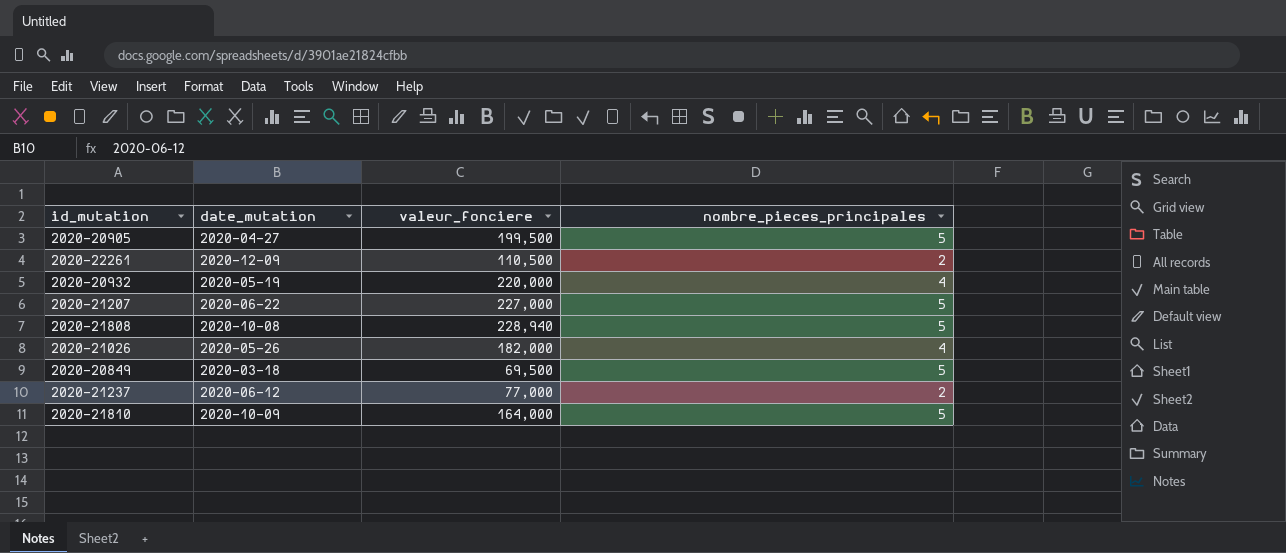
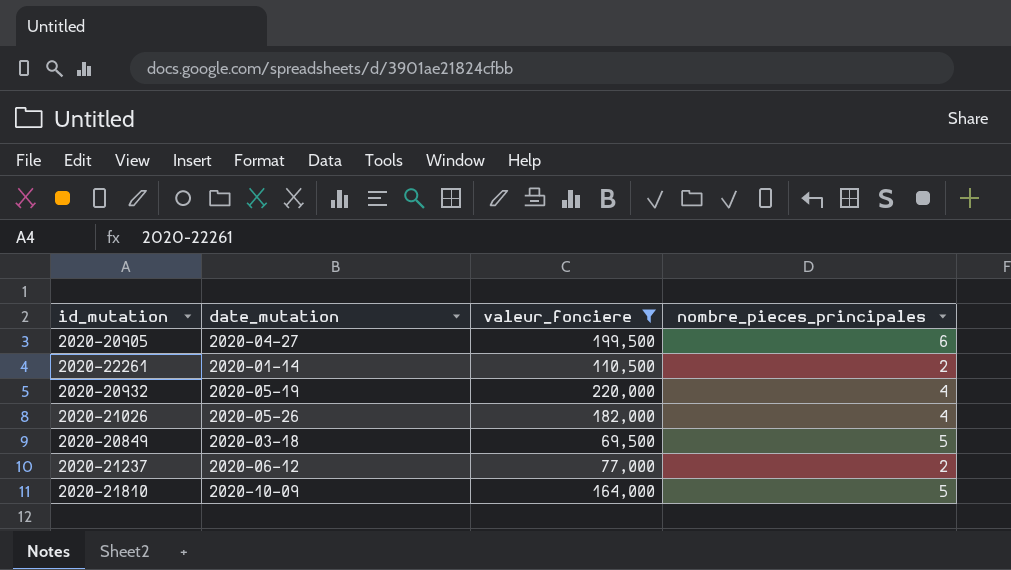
filter: none -> valeur_fonciere <= 220,000
2020-20905 | nombre_pieces_principales: 5 -> 6
2020-22261 | date_mutation: 2020-12-09 -> 2020-01-14

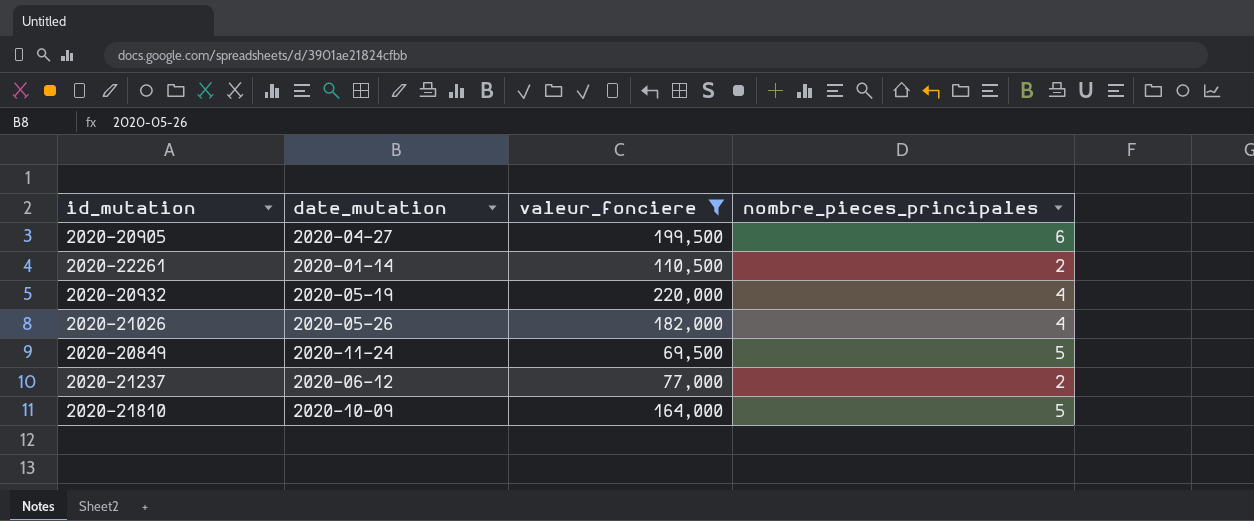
2020-20849 | date_mutation: 2020-03-18 -> 2020-11-24

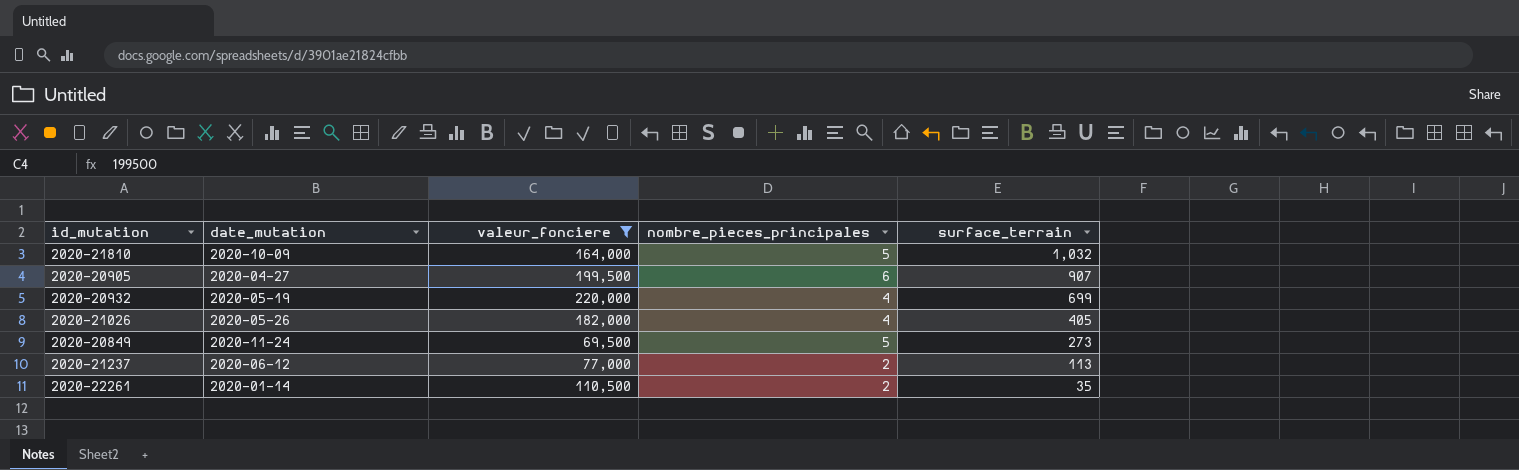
row order: none -> surface_terrain descending
column surface_terrain | position: none -> 5

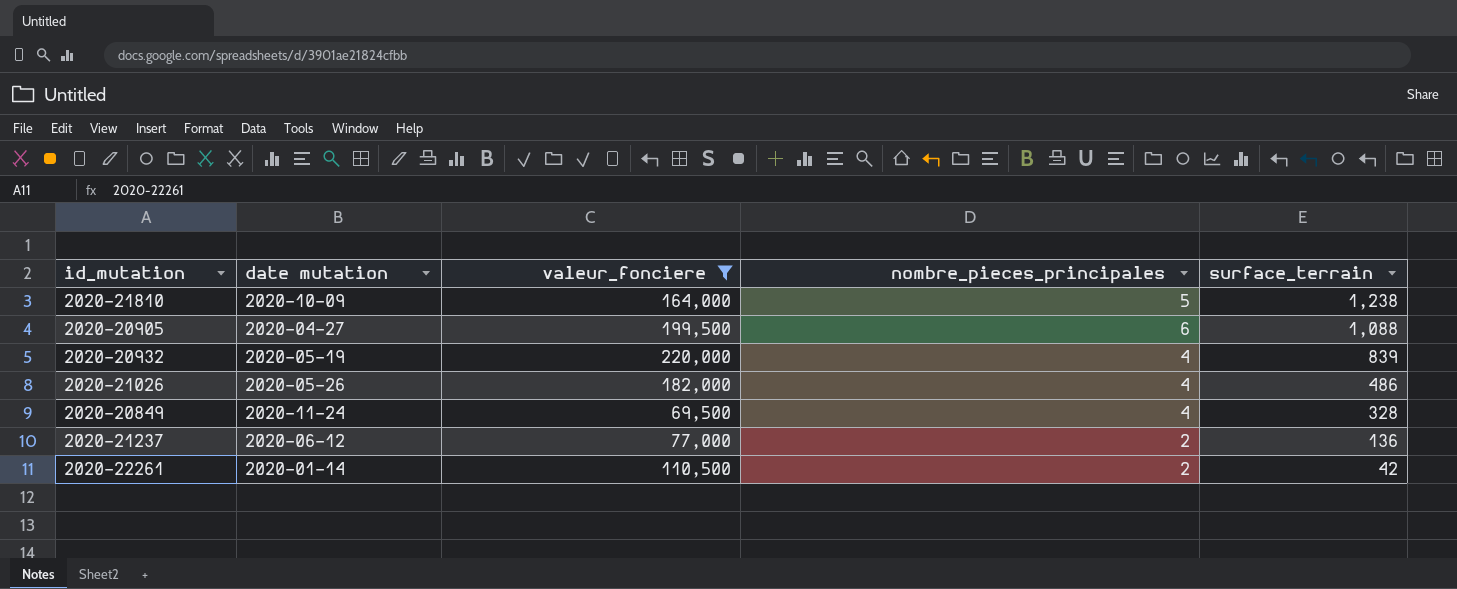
column name: date_mutation -> date mutation
2020-21810 | surface_terrain: 1,032 -> 1,238
2020-20905 | surface_terrain: 907 -> 1,088
2020-20932 | surface_terrain: 699 -> 839
2020-21026 | surface_terrain: 405 -> 486
2020-20849 | nombre_pieces_principales: 5 -> 4
2020-20849 | surface_terrain: 273 -> 328
2020-21237 | surface_terrain: 113 -> 136
2020-22261 | surface_terrain: 35 -> 42

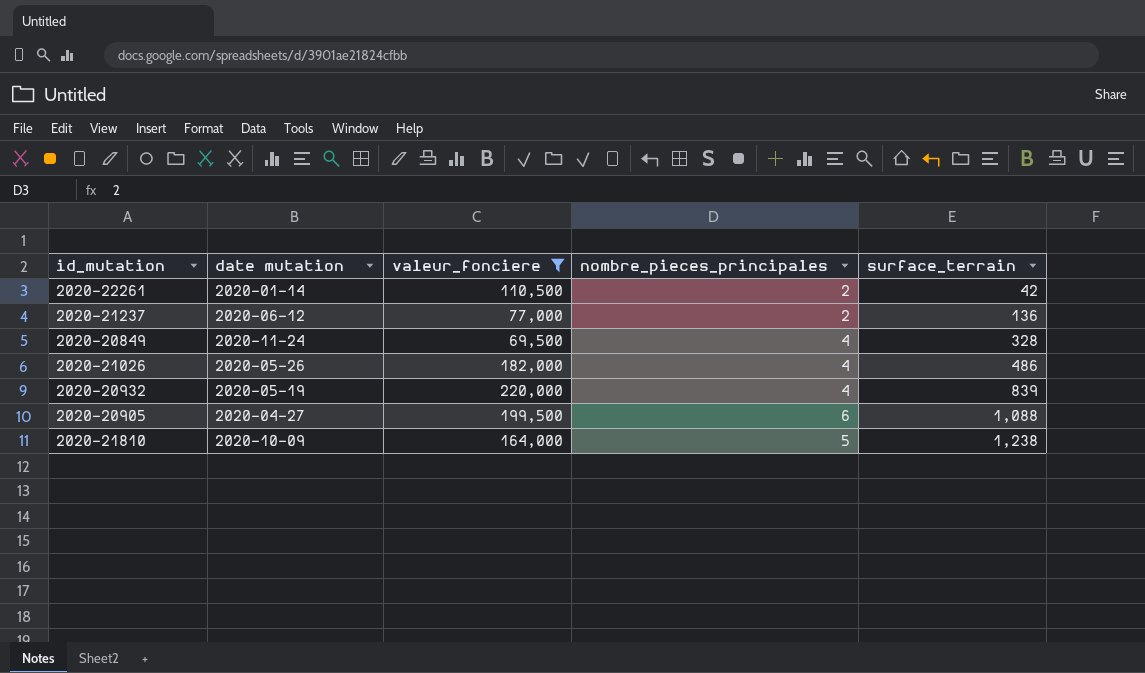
row order: surface_terrain descending -> surface_terrain ascending

